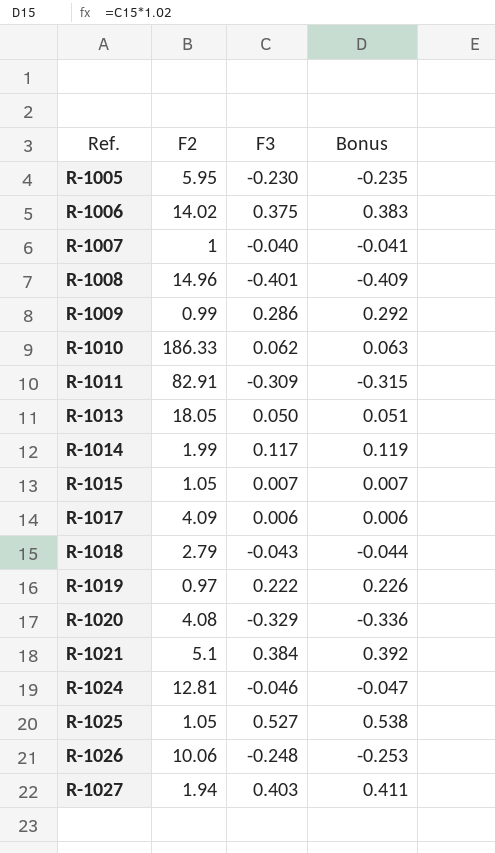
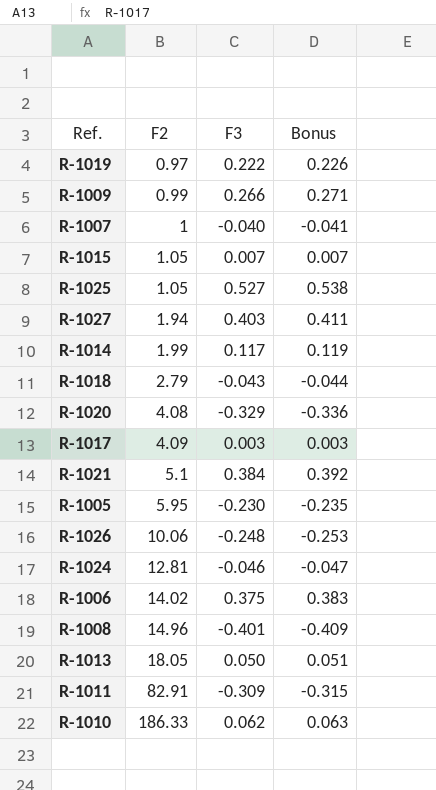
row order: Ref. ascending -> F2 ascending
R-1009 | F3: 0.286 -> 0.266
R-1009 | Bonus: 0.292 -> 0.271
R-1017 | F3: 0.006 -> 0.003
R-1017 | Bonus: 0.006 -> 0.003

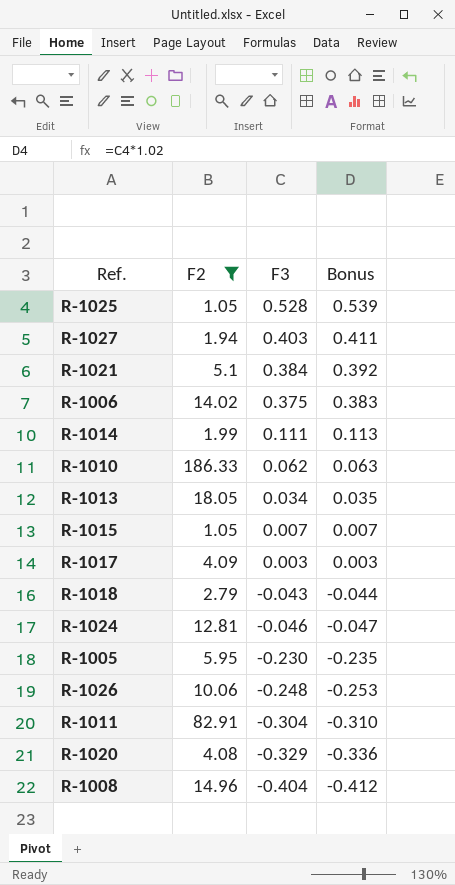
filter: none -> F2 >= 1.05
row order: F2 ascending -> F3 descending
R-1025 | F3: 0.527 -> 0.528
R-1025 | Bonus: 0.538 -> 0.539
R-1014 | F3: 0.117 -> 0.111
R-1014 | Bonus: 0.119 -> 0.113
R-1013 | F3: 0.050 -> 0.034
R-1013 | Bonus: 0.051 -> 0.035
R-1011 | F3: -0.309 -> -0.304
R-1011 | Bonus: -0.315 -> -0.310
R-1008 | F3: -0.401 -> -0.404
R-1008 | Bonus: -0.409 -> -0.412

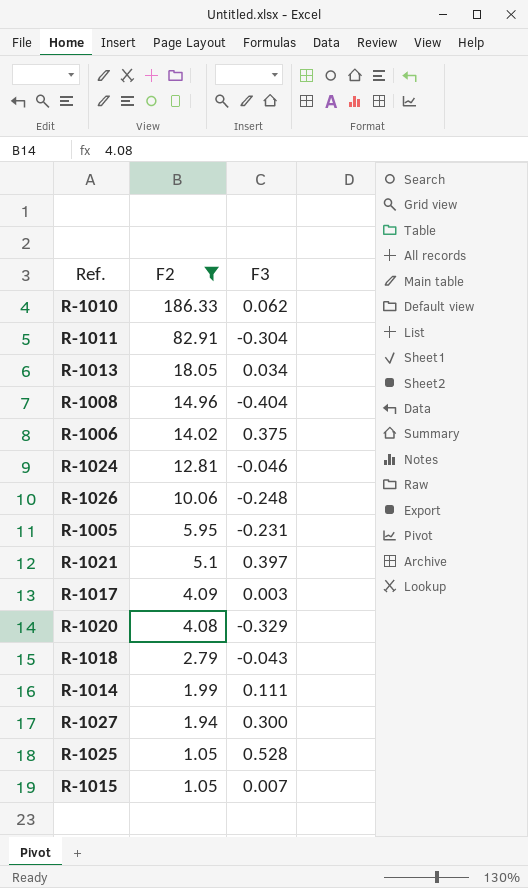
row order: F3 descending -> F2 descending
column Bonus | formula: [F3] * 1.02 -> none
R-1005 | F3: -0.230 -> -0.231
R-1021 | F3: 0.384 -> 0.397
R-1027 | F3: 0.403 -> 0.300

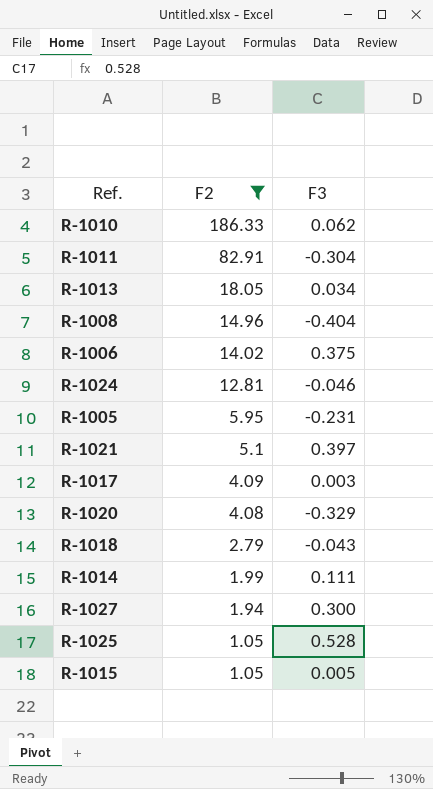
row R-1026: 10.06 | -0.248 -> none
R-1015 | F3: 0.007 -> 0.005

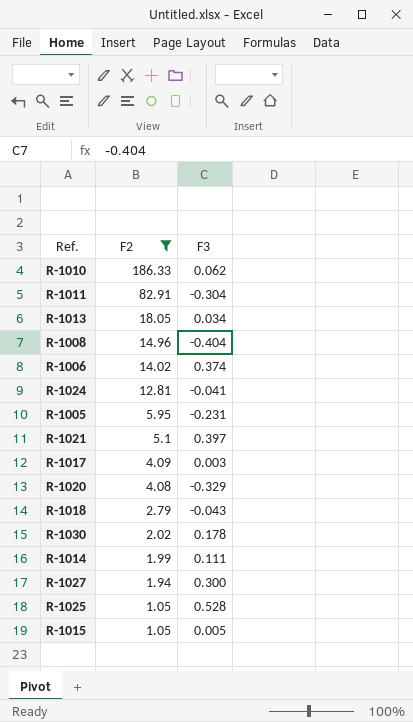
R-1006 | F3: 0.375 -> 0.374
R-1024 | F3: -0.046 -> -0.041
row R-1030: none -> 2.02 | 0.178

